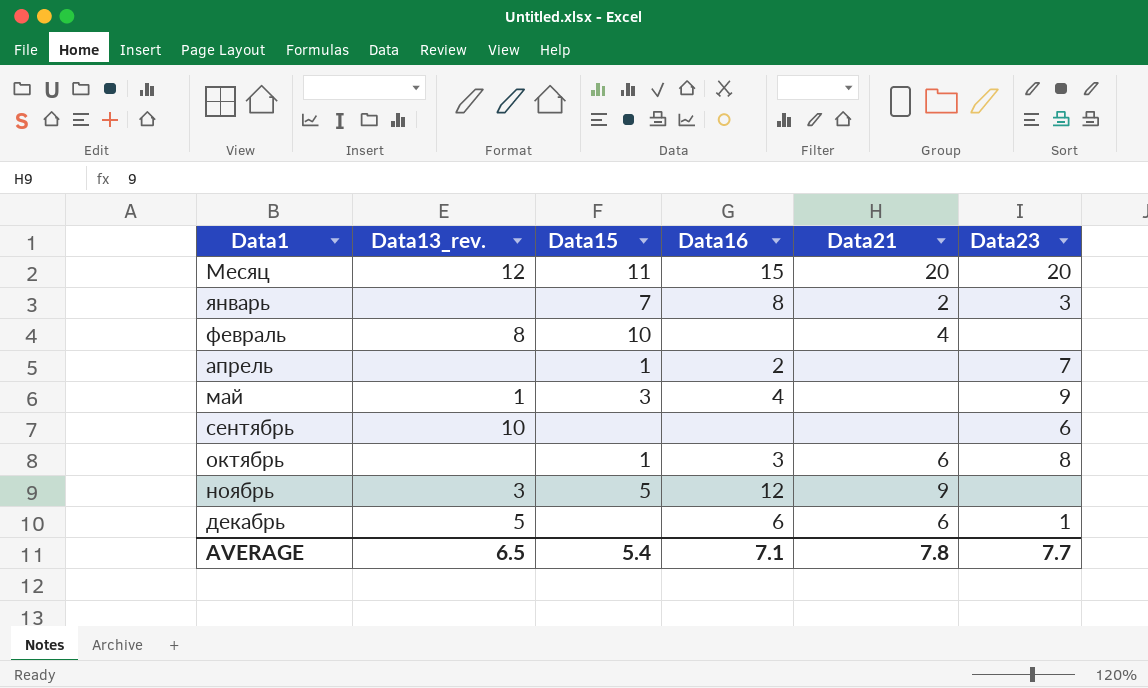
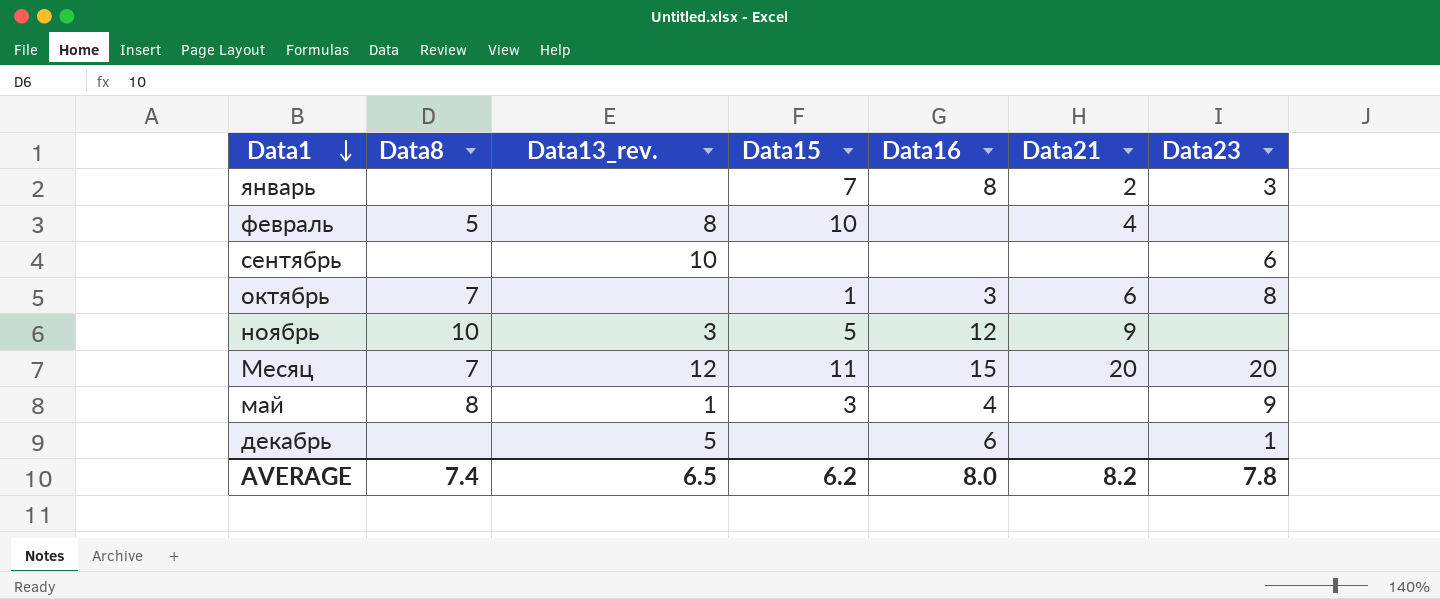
row order: none -> Data1 descending
column Data8 | position: none -> 2
row апрель: none | 1 | 2 | none | 7 -> none
декабрь | Data21: 6 -> none
AVERAGE | Data15: 5.4 -> 6.2
AVERAGE | Data16: 7.1 -> 8.0
AVERAGE | Data21: 7.8 -> 8.2
AVERAGE | Data23: 7.7 -> 7.8

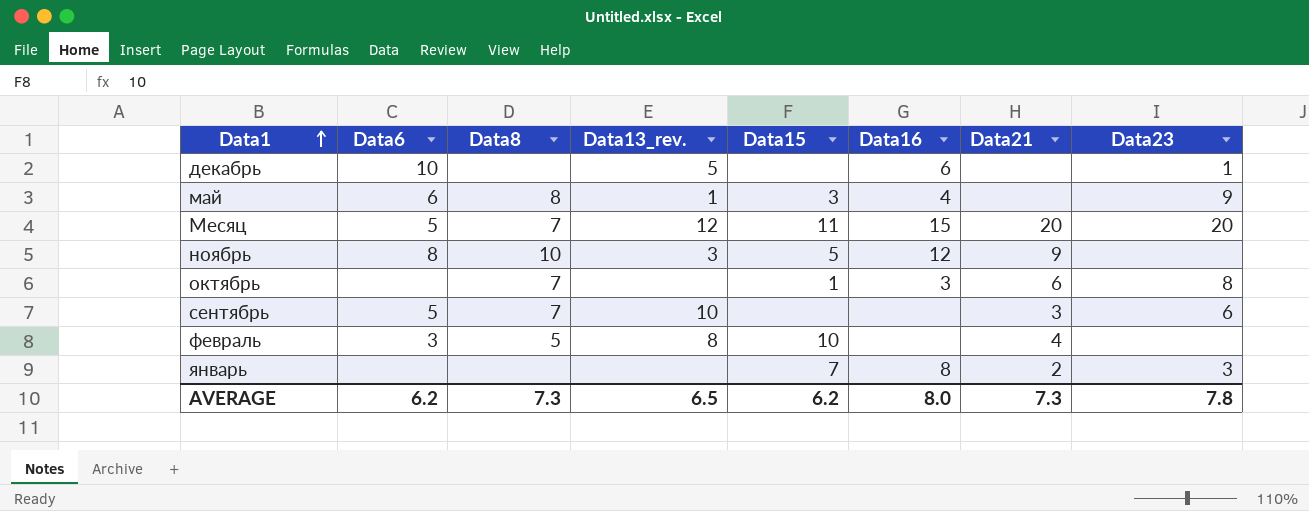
row order: Data1 descending -> Data1 ascending
column Data6 | position: none -> 2
сентябрь | Data8: none -> 7
сентябрь | Data21: none -> 3
AVERAGE | Data8: 7.4 -> 7.3
AVERAGE | Data21: 8.2 -> 7.3

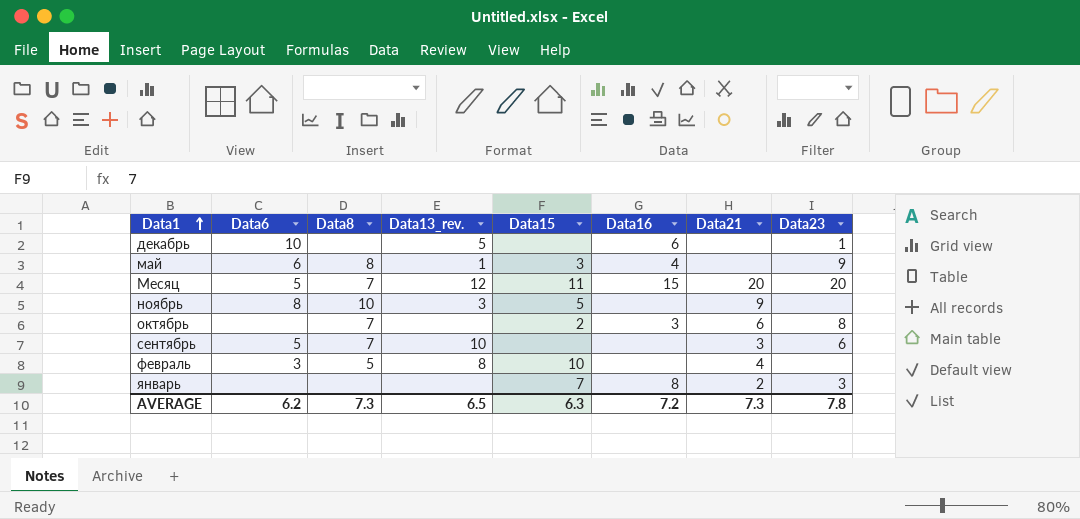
ноябрь | Data16: 12 -> none
октябрь | Data15: 1 -> 2
AVERAGE | Data15: 6.2 -> 6.3
AVERAGE | Data16: 8.0 -> 7.2

